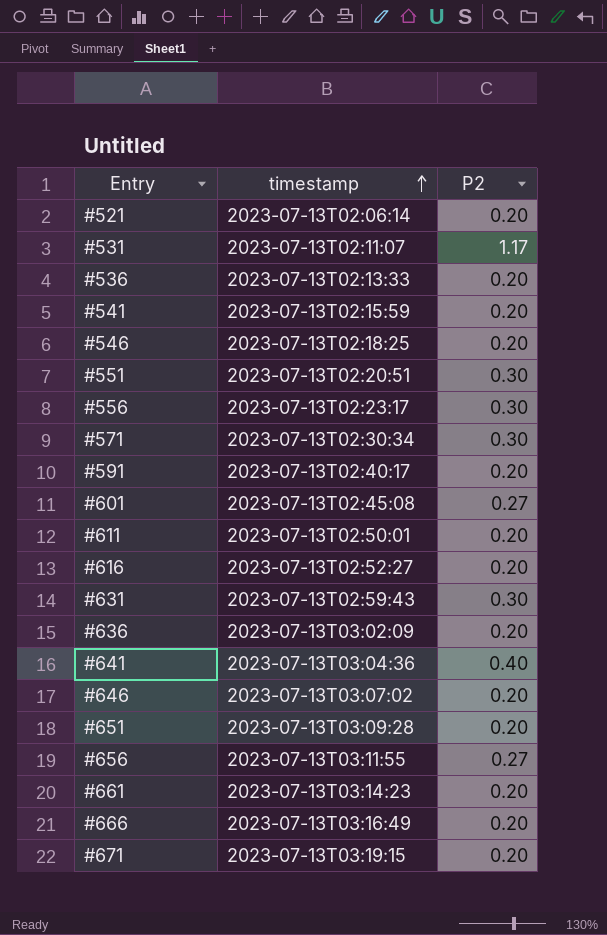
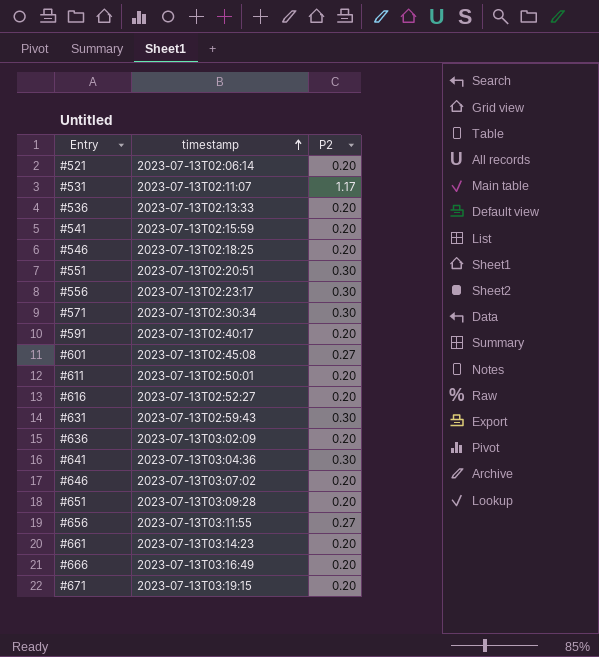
#641 | P2: 0.40 -> 0.30

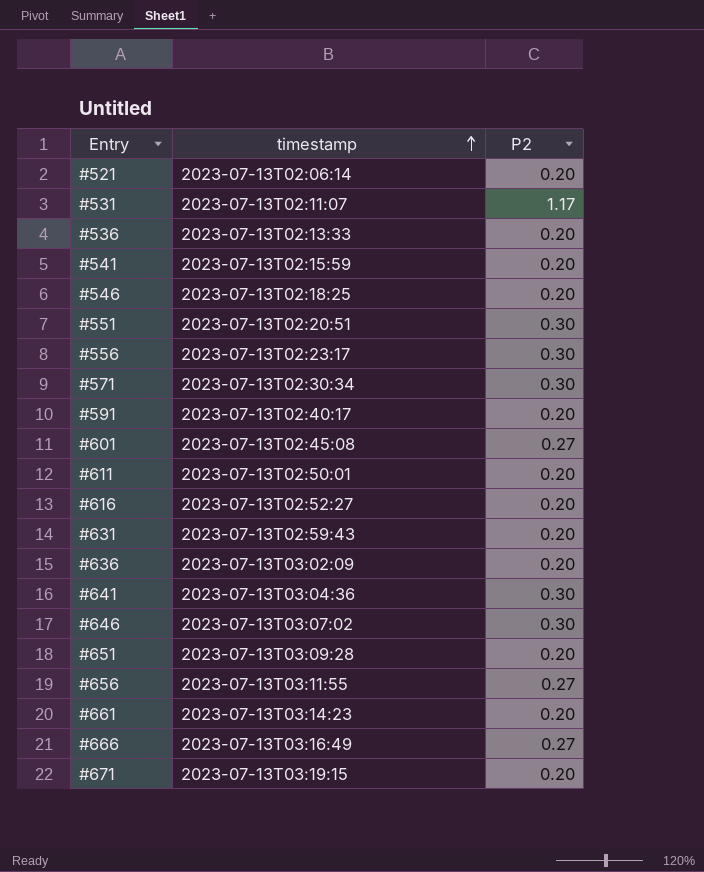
#631 | P2: 0.30 -> 0.20
#646 | P2: 0.20 -> 0.30
#666 | P2: 0.20 -> 0.27

